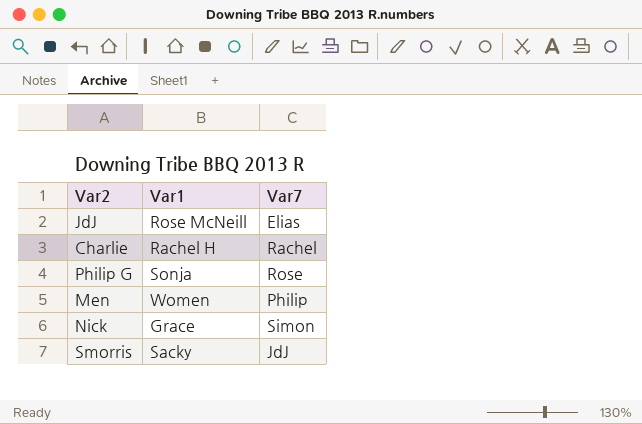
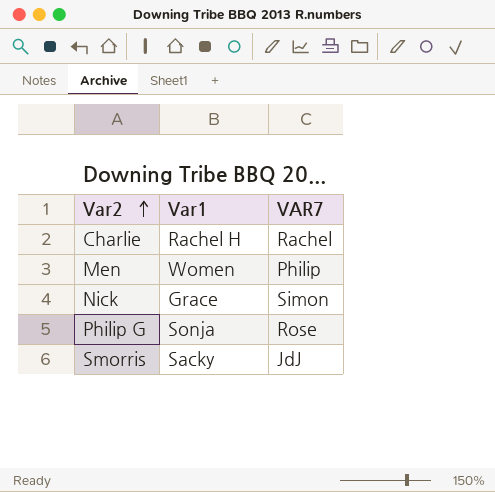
row order: none -> Var2 ascending
column name: Var7 -> VAR7
row JdJ: Rose McNeill | Elias -> none

